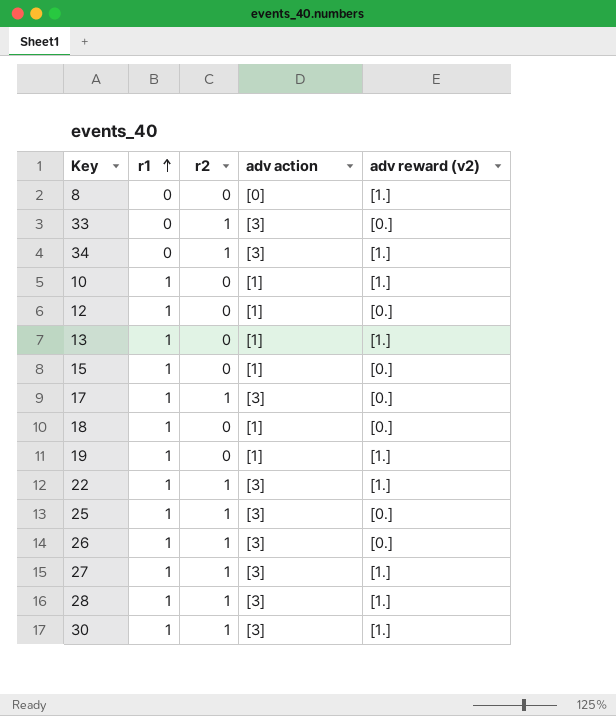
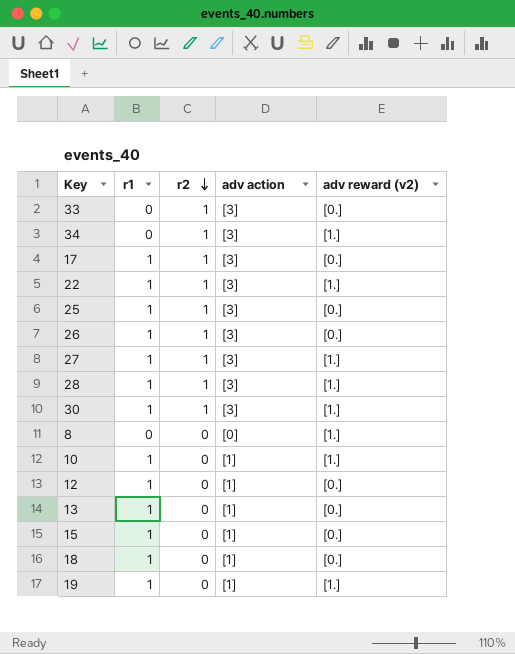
row order: r1 ascending -> r2 descending
13 | adv reward (v2): [1.] -> [0.]

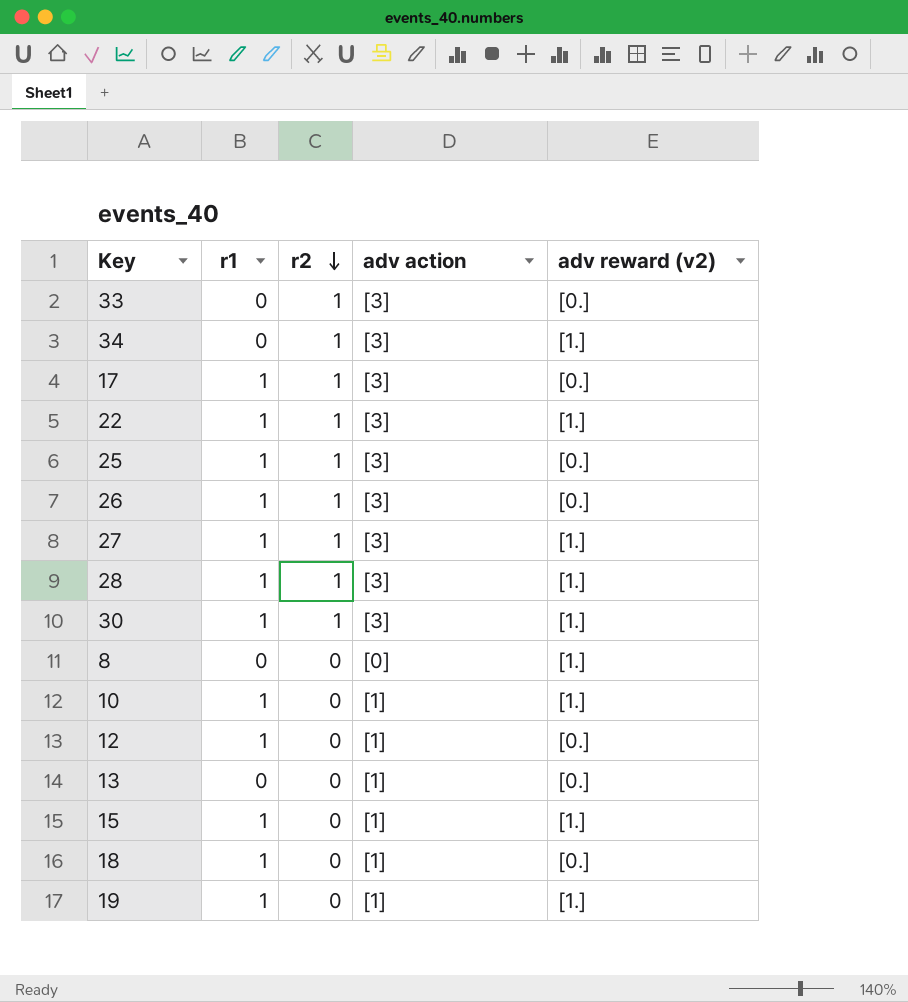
13 | r1: 1 -> 0
15 | adv reward (v2): [0.] -> [1.]

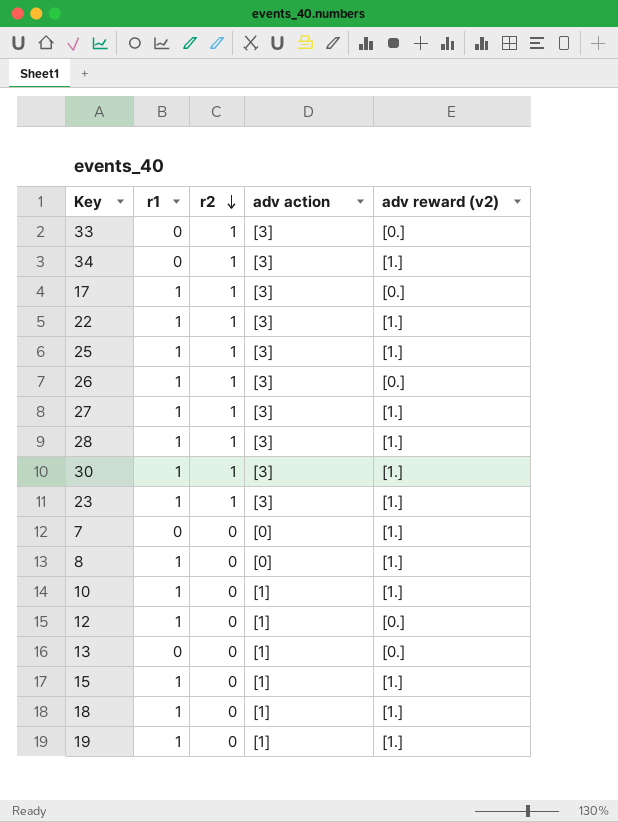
25 | adv reward (v2): [0.] -> [1.]
row 23: none -> 1 | 1 | [3] | [1.]
row 7: none -> 0 | 0 | [0] | [1.]
8 | r1: 0 -> 1
18 | adv reward (v2): [0.] -> [1.]

